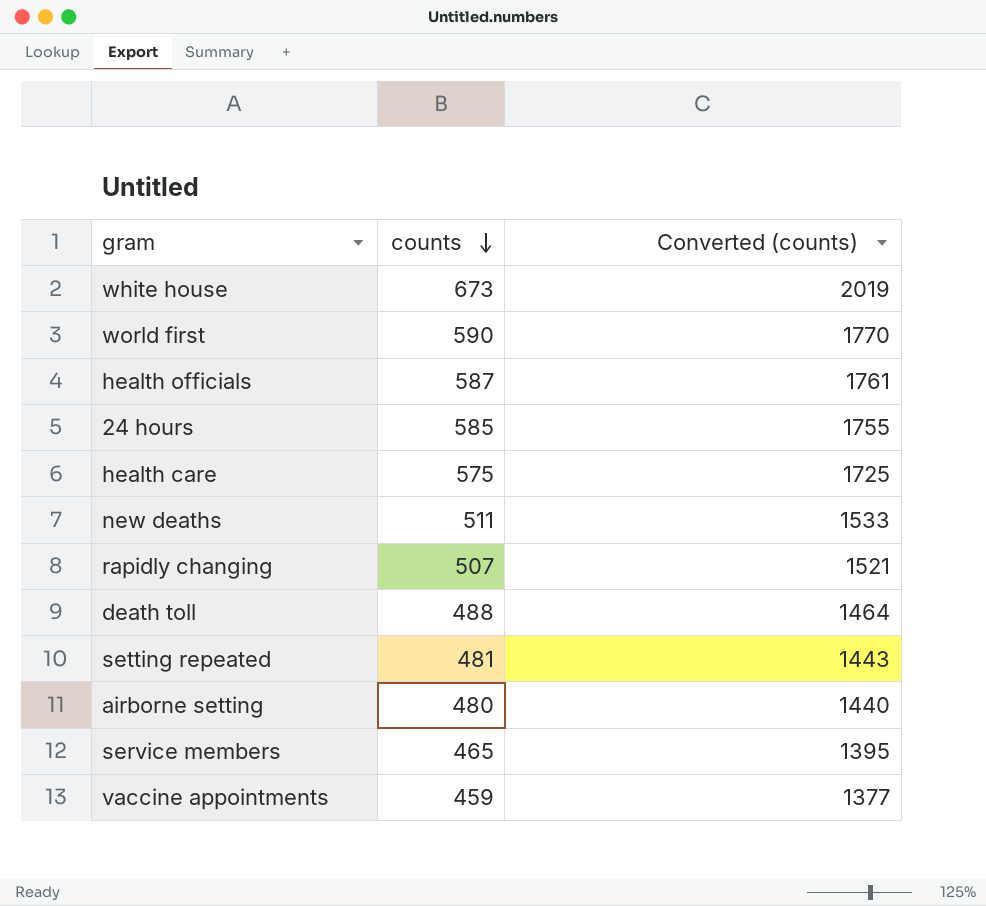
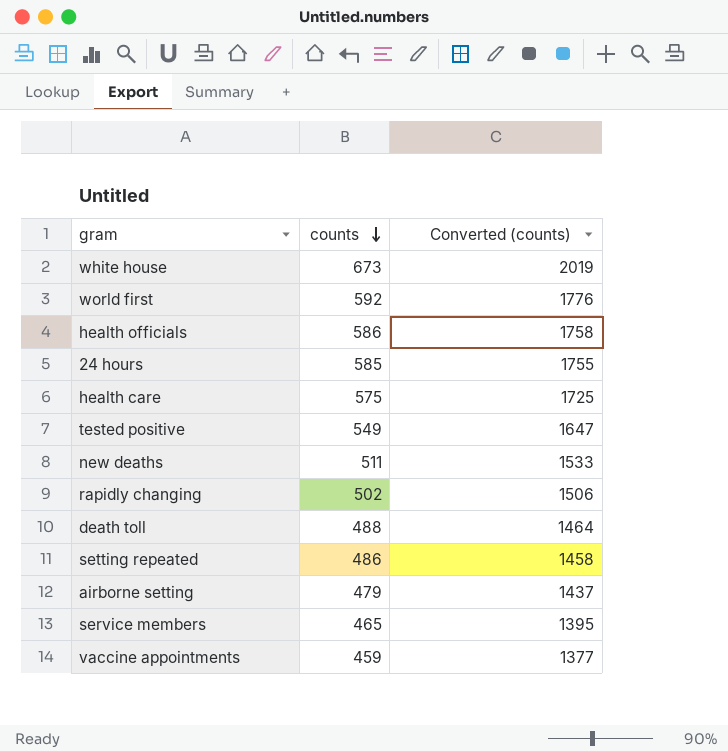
world first | counts: 590 -> 592
world first | Converted (counts): 1770 -> 1776
health officials | counts: 587 -> 586
health officials | Converted (counts): 1761 -> 1758
row tested positive: none -> 549 | 1647
rapidly changing | counts: 507 -> 502
rapidly changing | Converted (counts): 1521 -> 1506
setting repeated | counts: 481 -> 486
setting repeated | Converted (counts): 1443 -> 1458
airborne setting | counts: 480 -> 479
airborne setting | Converted (counts): 1440 -> 1437

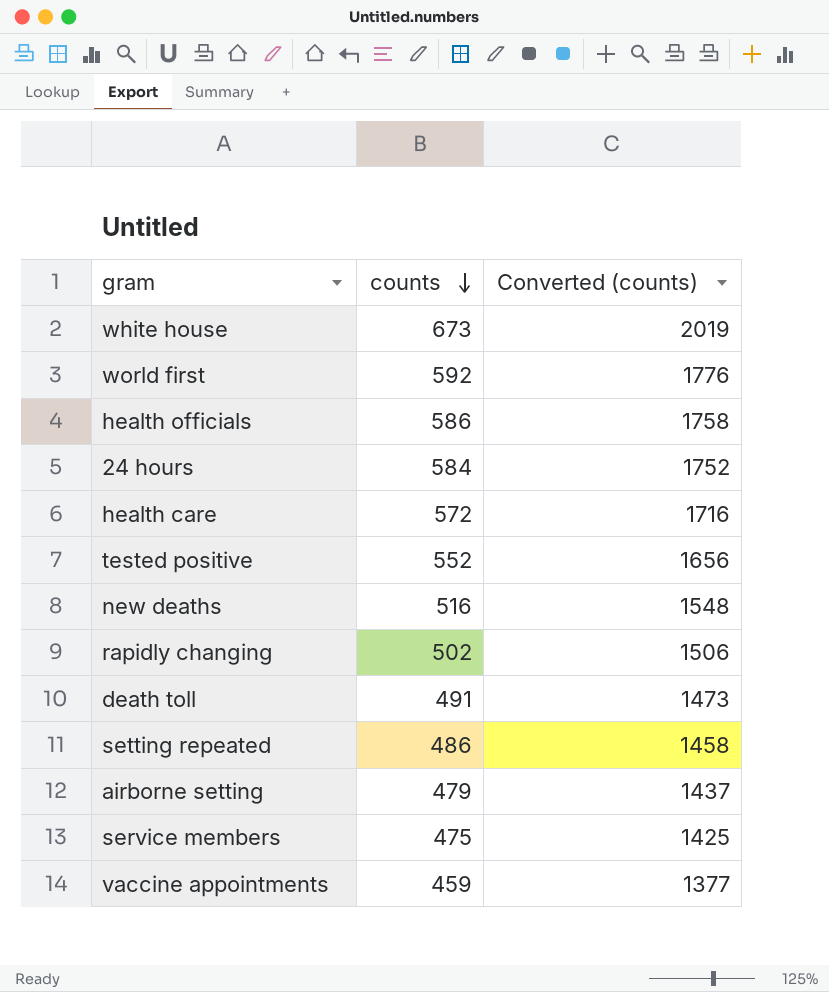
24 hours | counts: 585 -> 584
24 hours | Converted (counts): 1755 -> 1752
health care | counts: 575 -> 572
health care | Converted (counts): 1725 -> 1716
tested positive | counts: 549 -> 552
tested positive | Converted (counts): 1647 -> 1656
new deaths | counts: 511 -> 516
new deaths | Converted (counts): 1533 -> 1548
death toll | counts: 488 -> 491
death toll | Converted (counts): 1464 -> 1473
service members | counts: 465 -> 475
service members | Converted (counts): 1395 -> 1425

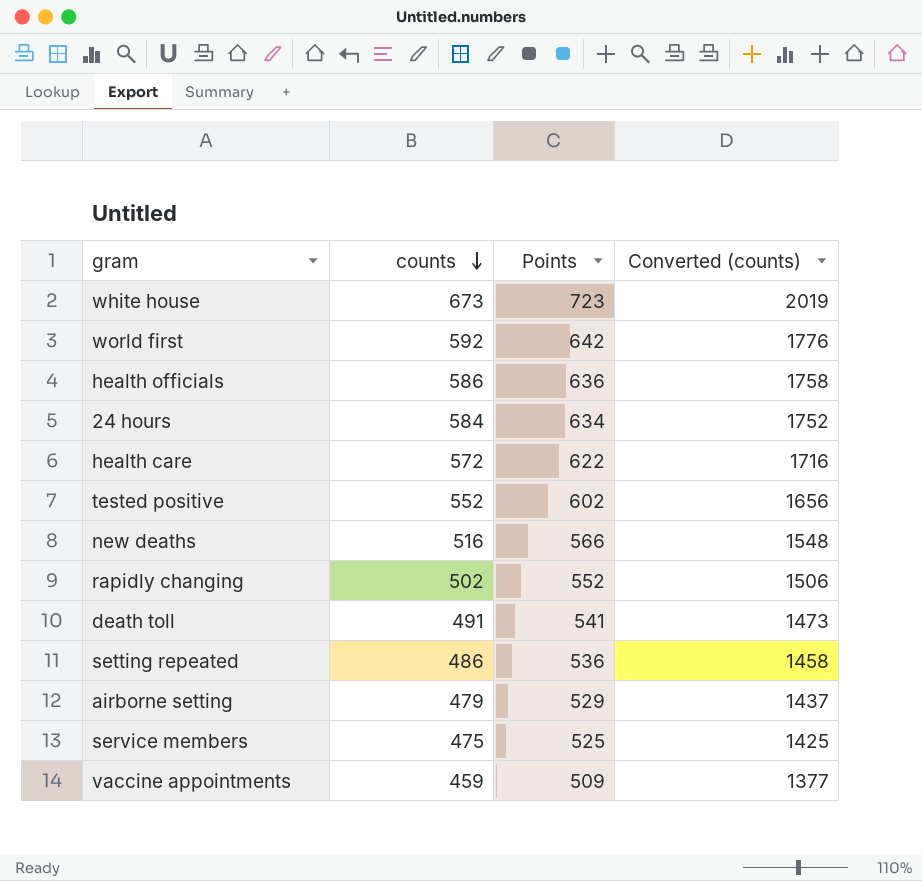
column Points | formula: none -> [counts] + 50

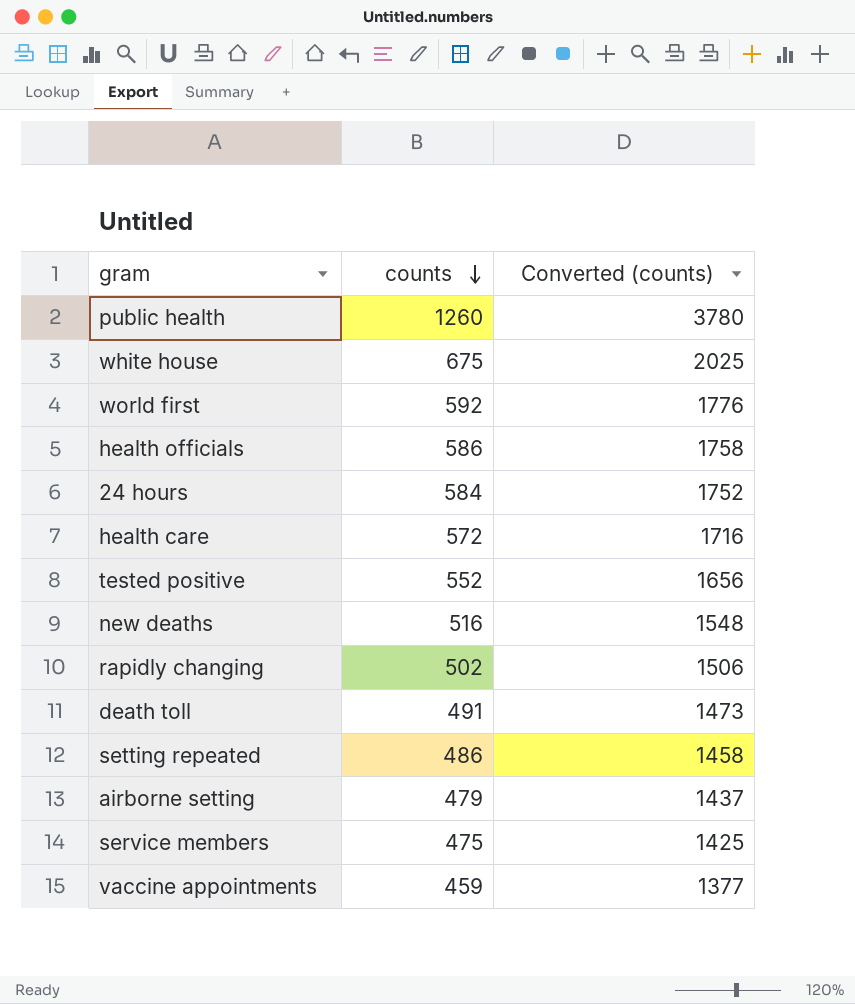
column Points | formula: [counts] + 50 -> none
row public health: none -> 1260 | 3780
white house | counts: 673 -> 675
white house | Converted (counts): 2019 -> 2025

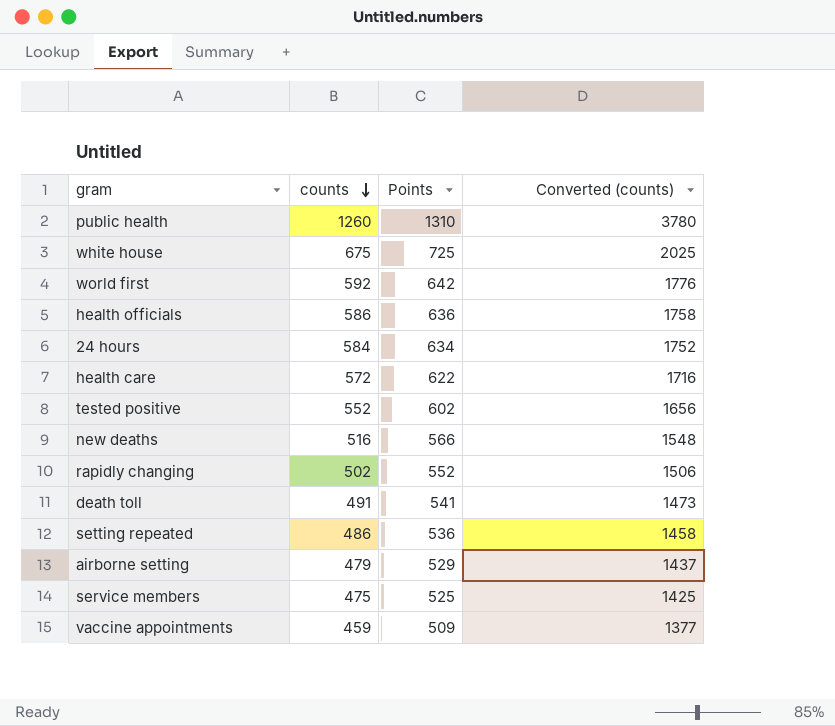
column Points | formula: none -> [counts] + 50

